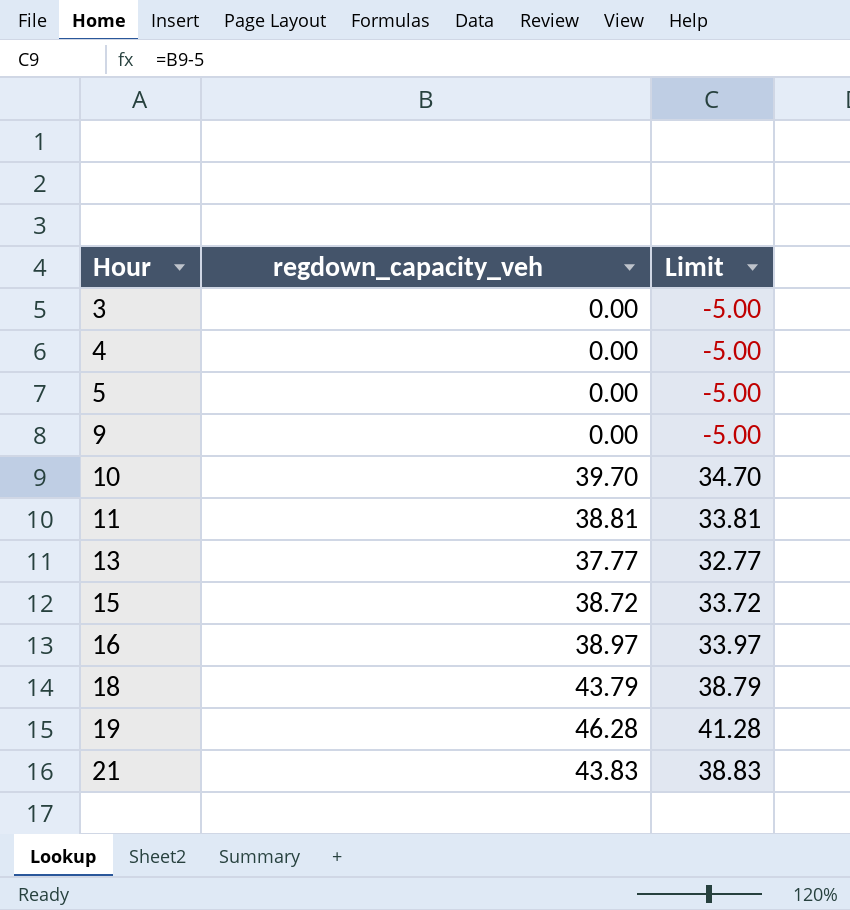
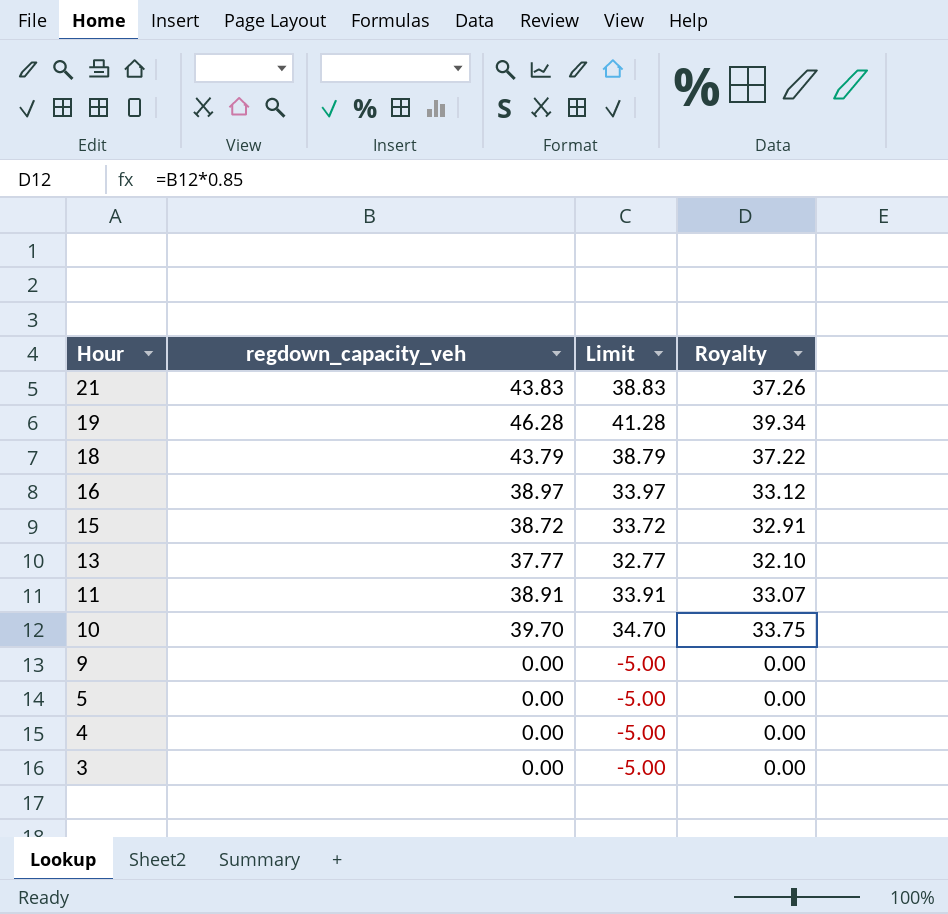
row order: Hour ascending -> Hour descending
column Royalty | formula: none -> [regdown_capacity_veh] * 0.85
11 | regdown_capacity_veh: 38.81 -> 38.91
11 | Limit: 33.81 -> 33.91

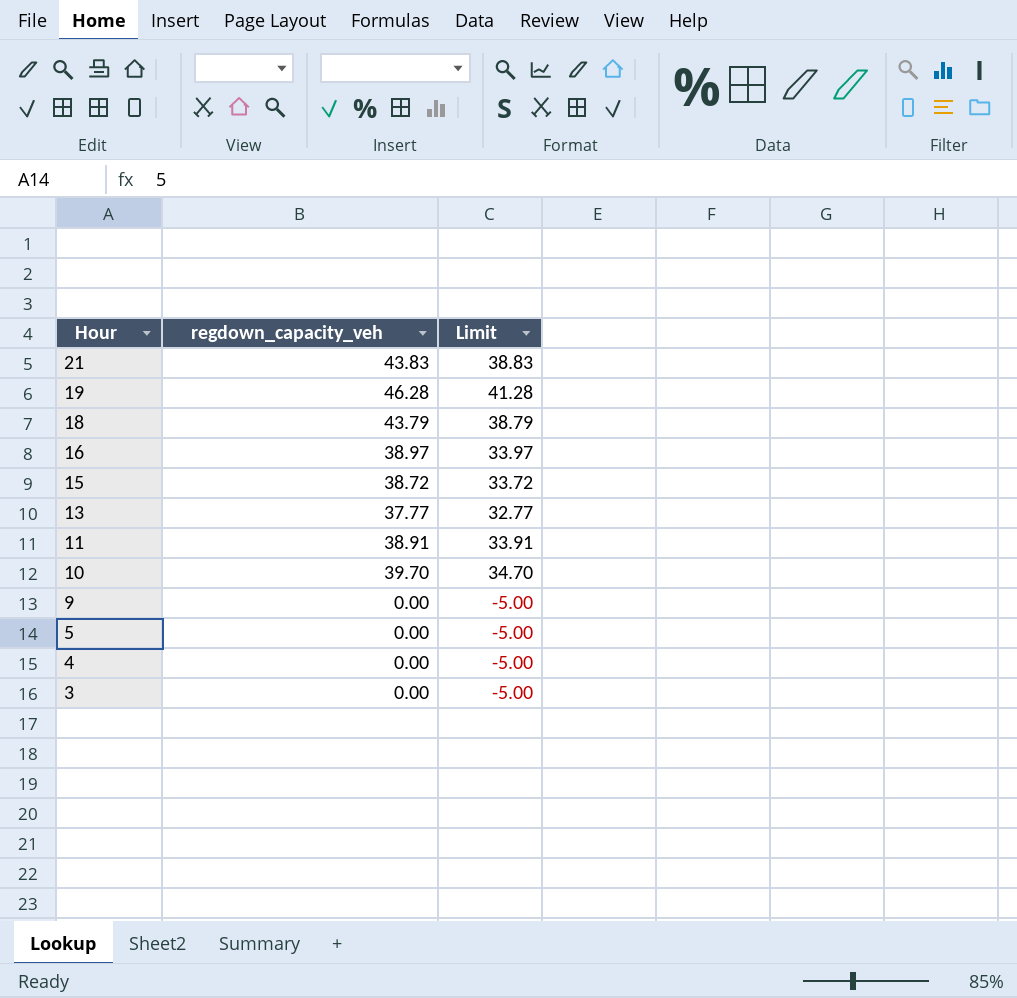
column Royalty | formula: [regdown_capacity_veh] * 0.85 -> none

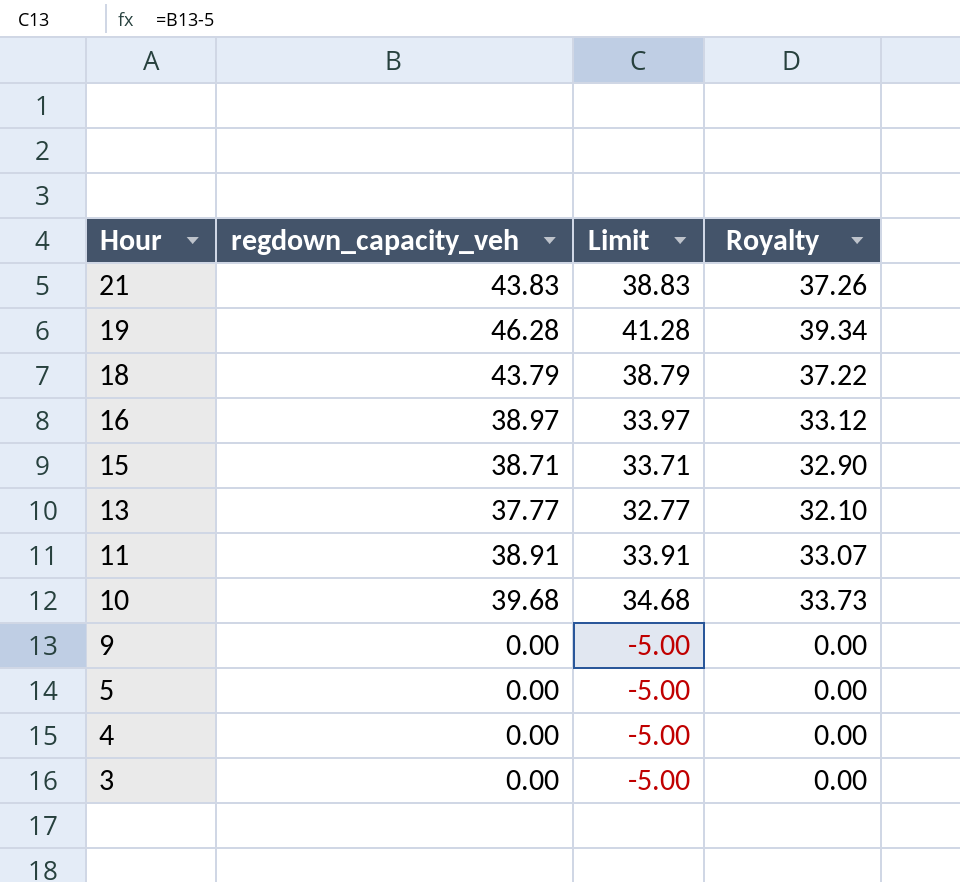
column Royalty | formula: none -> [regdown_capacity_veh] * 0.85
15 | regdown_capacity_veh: 38.72 -> 38.71
15 | Limit: 33.72 -> 33.71
10 | regdown_capacity_veh: 39.70 -> 39.68
10 | Limit: 34.70 -> 34.68

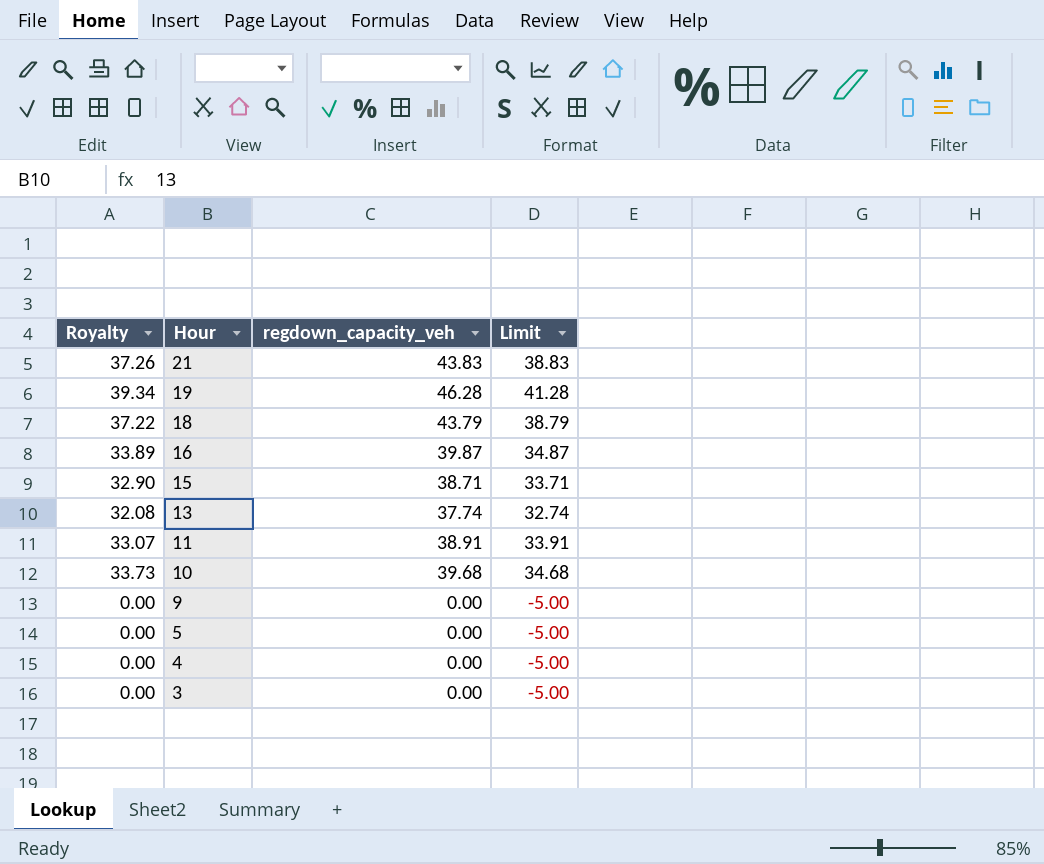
column Royalty | position: 4 -> 1
16 | Royalty: 33.12 -> 33.89
16 | regdown_capacity_veh: 38.97 -> 39.87
16 | Limit: 33.97 -> 34.87
13 | Royalty: 32.10 -> 32.08
13 | regdown_capacity_veh: 37.77 -> 37.74
13 | Limit: 32.77 -> 32.74

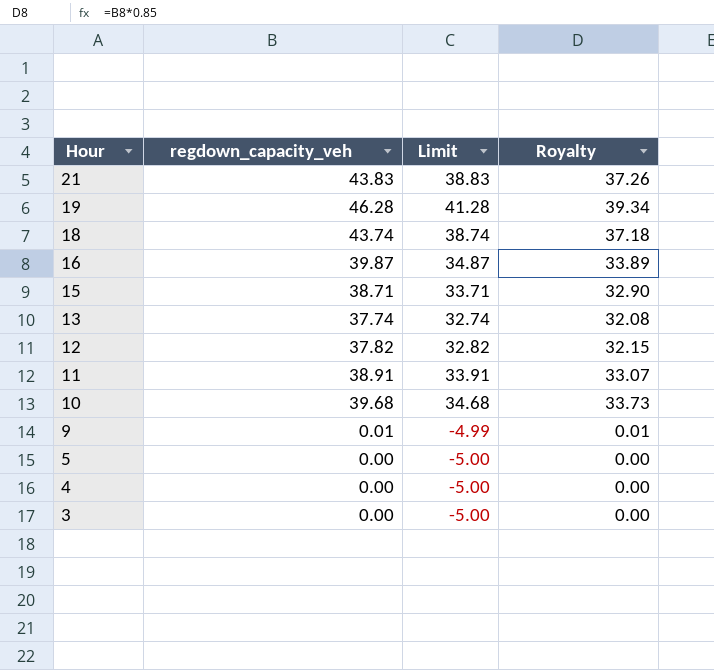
column Royalty | position: 1 -> 4
18 | regdown_capacity_veh: 43.79 -> 43.74
18 | Limit: 38.79 -> 38.74
18 | Royalty: 37.22 -> 37.18
row 12: none -> 37.82 | 32.82 | 32.15
9 | regdown_capacity_veh: 0.00 -> 0.01
9 | Limit: -5.00 -> -4.99
9 | Royalty: 0.00 -> 0.01

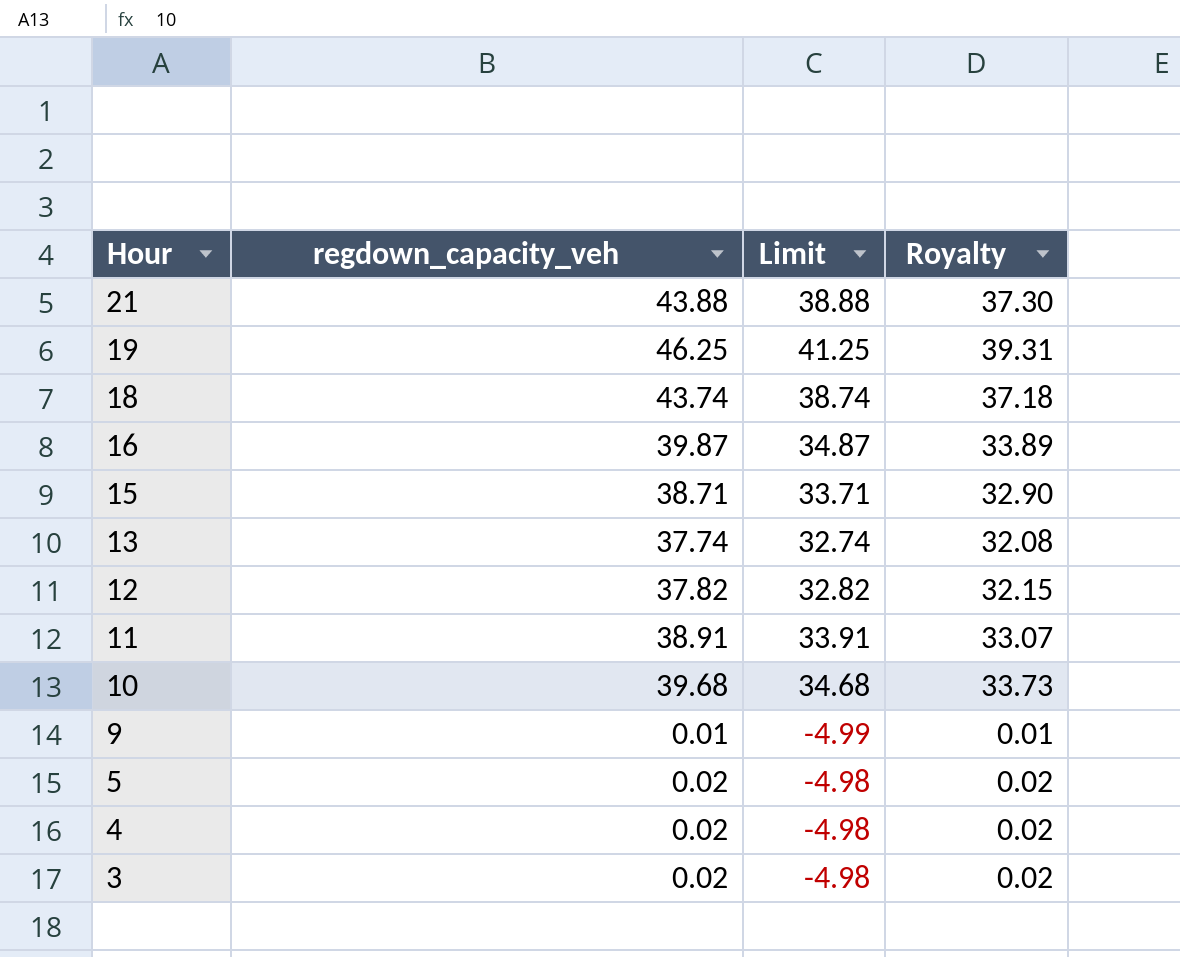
21 | regdown_capacity_veh: 43.83 -> 43.88
21 | Limit: 38.83 -> 38.88
21 | Royalty: 37.26 -> 37.30
19 | regdown_capacity_veh: 46.28 -> 46.25
19 | Limit: 41.28 -> 41.25
19 | Royalty: 39.34 -> 39.31
5 | regdown_capacity_veh: 0.00 -> 0.02
5 | Limit: -5.00 -> -4.98
5 | Royalty: 0.00 -> 0.02
4 | regdown_capacity_veh: 0.00 -> 0.02
4 | Limit: -5.00 -> -4.98
4 | Royalty: 0.00 -> 0.02
3 | regdown_capacity_veh: 0.00 -> 0.02
3 | Limit: -5.00 -> -4.98
3 | Royalty: 0.00 -> 0.02

